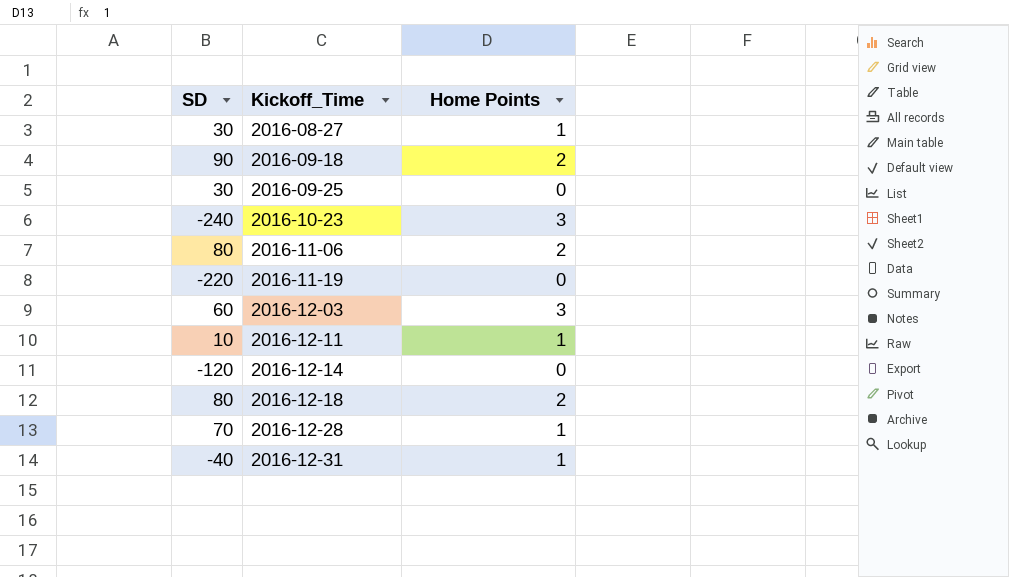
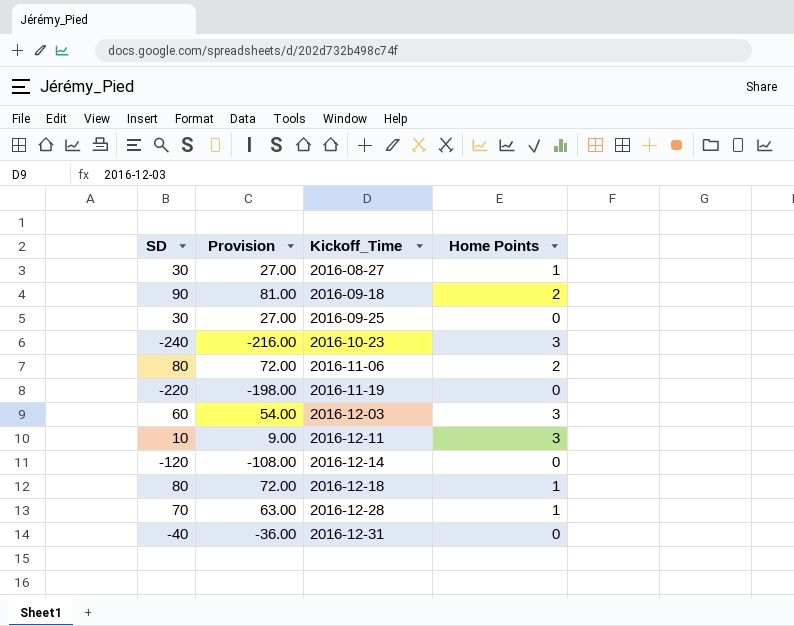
column Provision | formula: none -> [SD] * 0.9
2016-12-11 | Home Points: 1 -> 3
2016-12-18 | Home Points: 2 -> 1
2016-12-31 | Home Points: 1 -> 0

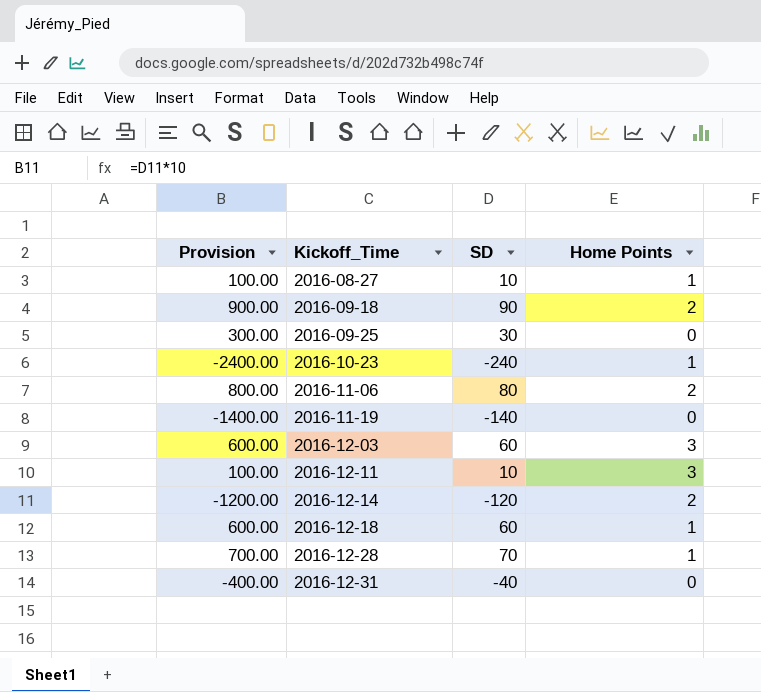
column Provision | formula: [SD] * 0.9 -> [SD] * 10
column SD | position: 1 -> 3
2016-08-27 | SD: 30 -> 10
2016-10-23 | Home Points: 3 -> 1
2016-11-19 | SD: -220 -> -140
2016-12-14 | Home Points: 0 -> 2
2016-12-18 | SD: 80 -> 60

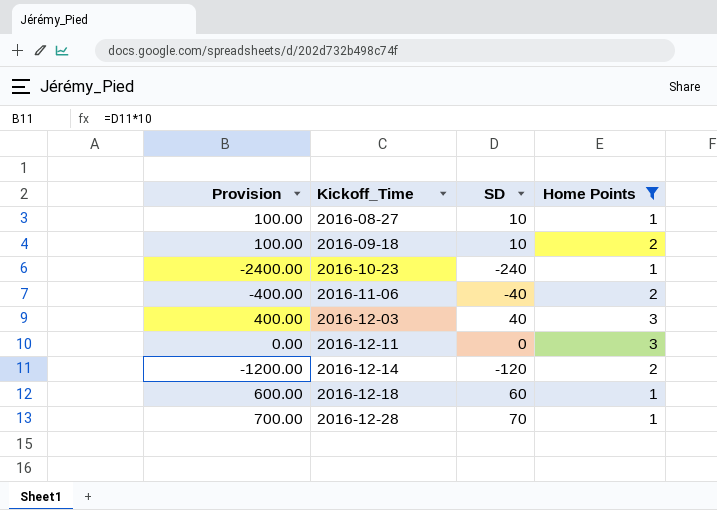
filter: none -> Home Points != 0
2016-09-18 | Provision: 900.00 -> 100.00
2016-09-18 | SD: 90 -> 10
2016-11-06 | Provision: 800.00 -> -400.00
2016-11-06 | SD: 80 -> -40
2016-12-03 | Provision: 600.00 -> 400.00
2016-12-03 | SD: 60 -> 40
2016-12-11 | Provision: 100.00 -> 0.00
2016-12-11 | SD: 10 -> 0

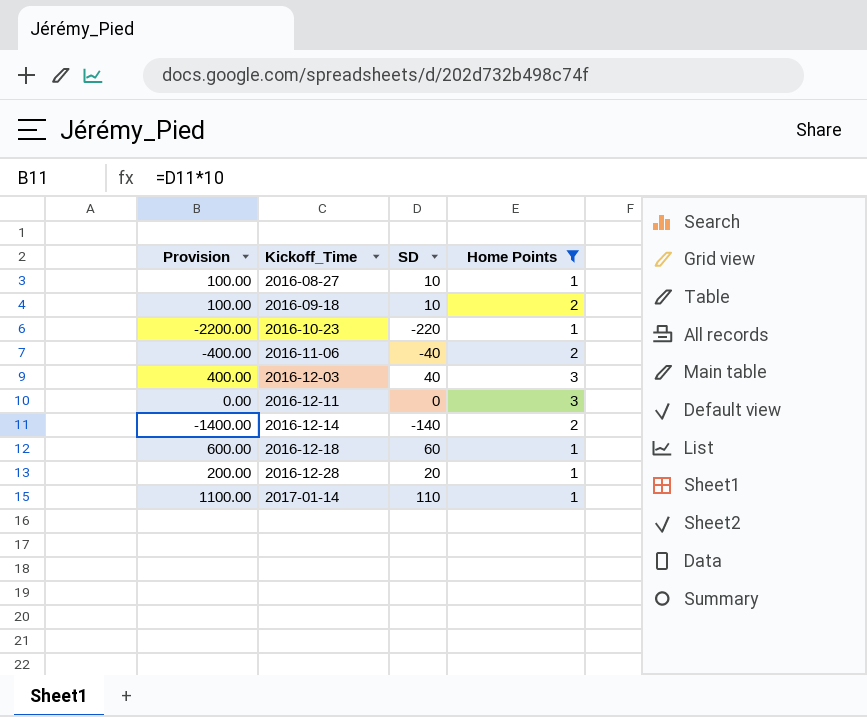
2016-10-23 | Provision: -2400.00 -> -2200.00
2016-10-23 | SD: -240 -> -220
2016-12-14 | Provision: -1200.00 -> -1400.00
2016-12-14 | SD: -120 -> -140
2016-12-28 | Provision: 700.00 -> 200.00
2016-12-28 | SD: 70 -> 20
row 2017-01-14: none -> 1100.00 | 110 | 1

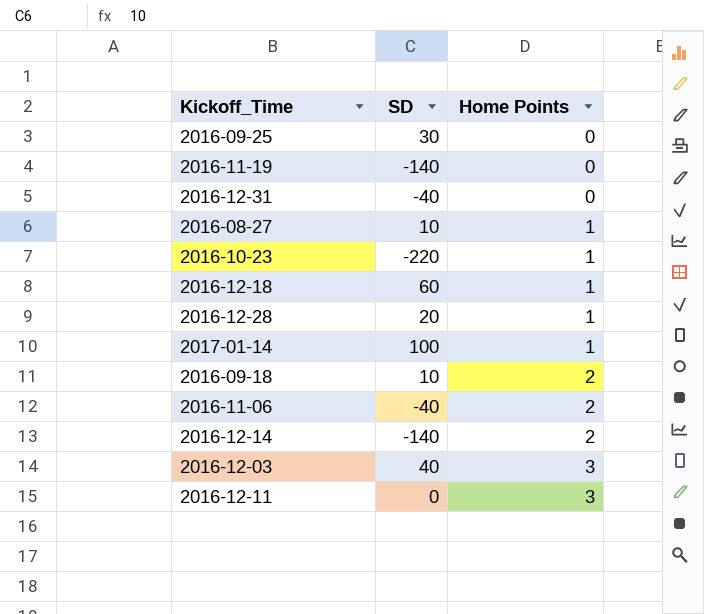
filter: Home Points != 0 -> none
row order: Kickoff_Time ascending -> Home Points ascending
column Provision | formula: [SD] * 10 -> none
2017-01-14 | SD: 110 -> 100

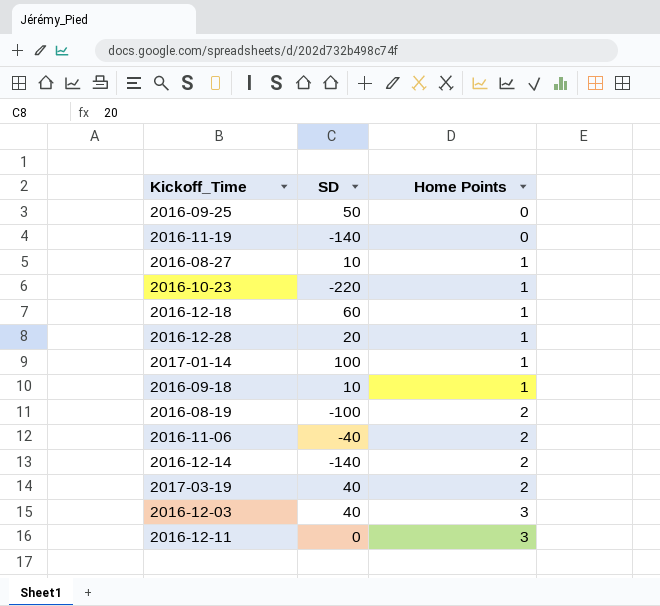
row 2016-12-31: -40 | 0 -> none
2016-09-25 | SD: 30 -> 50
2016-09-18 | Home Points: 2 -> 1
row 2016-08-19: none -> -100 | 2
row 2017-03-19: none -> 40 | 2

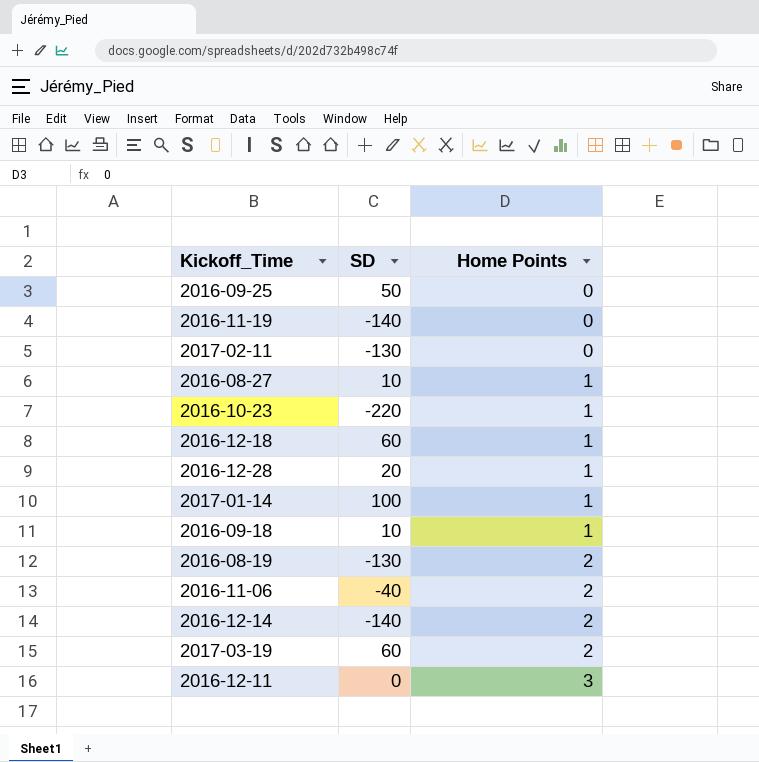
row 2016-12-03: 40 | 3 -> none
row 2017-02-11: none -> -130 | 0
2016-08-19 | SD: -100 -> -130
2017-03-19 | SD: 40 -> 60

